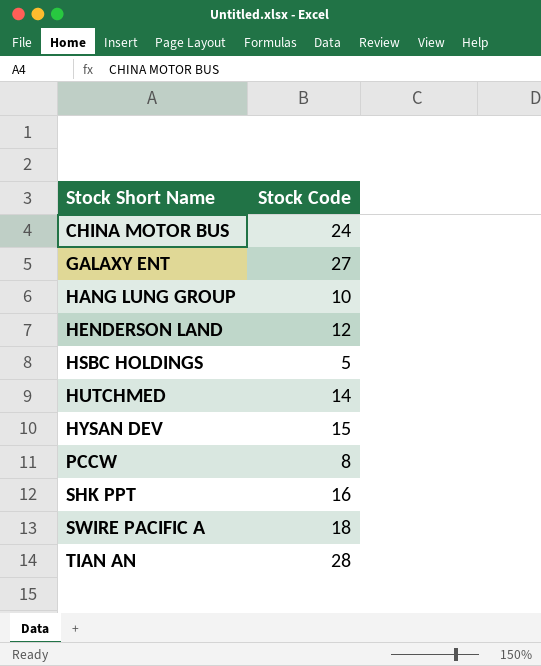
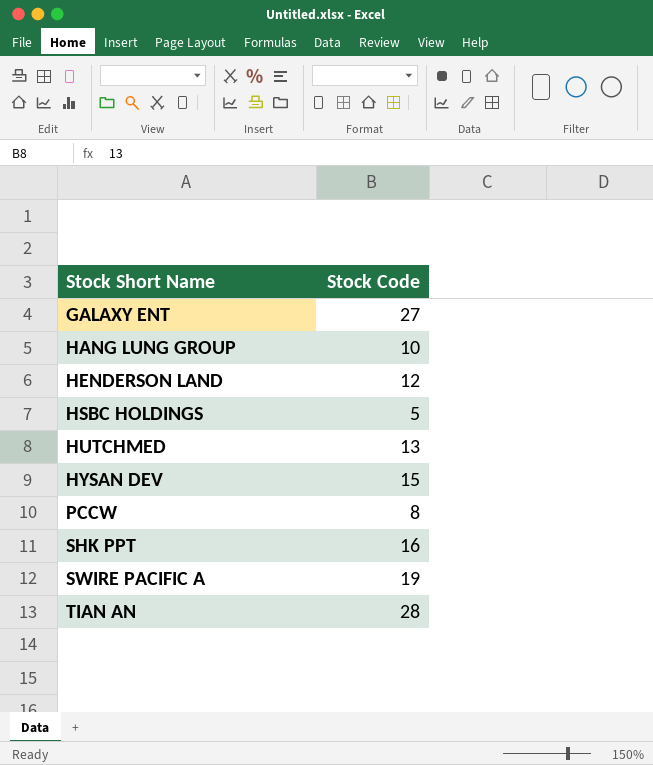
row CHINA MOTOR BUS: 24 -> none
HUTCHMED | Stock Code: 14 -> 13
SWIRE PACIFIC A | Stock Code: 18 -> 19

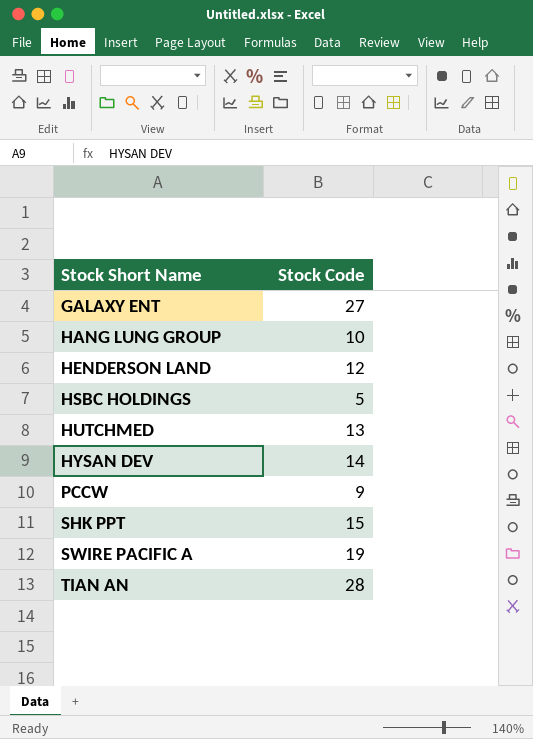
HYSAN DEV | Stock Code: 15 -> 14
PCCW | Stock Code: 8 -> 9
SHK PPT | Stock Code: 16 -> 15

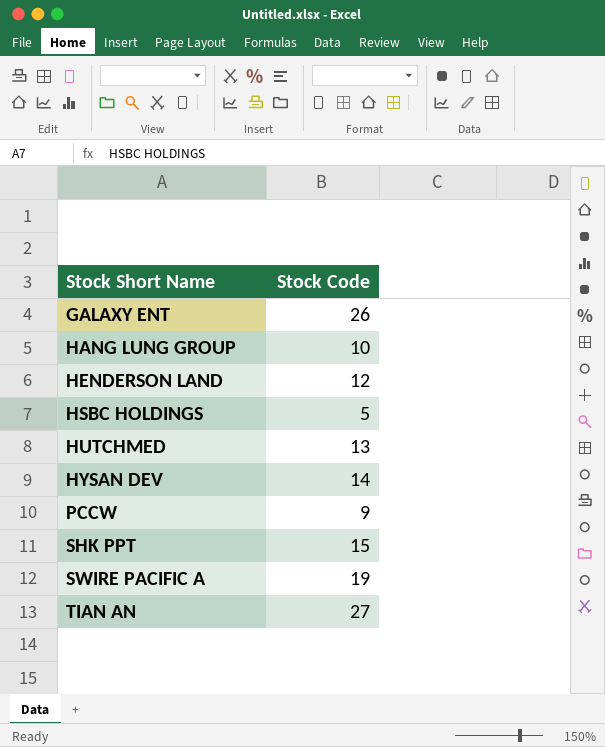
GALAXY ENT | Stock Code: 27 -> 26
TIAN AN | Stock Code: 28 -> 27

